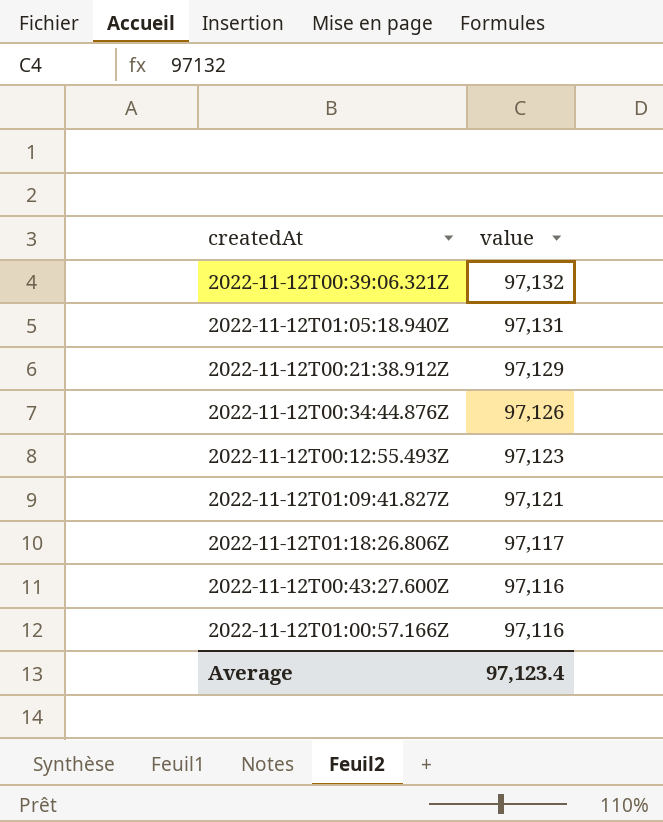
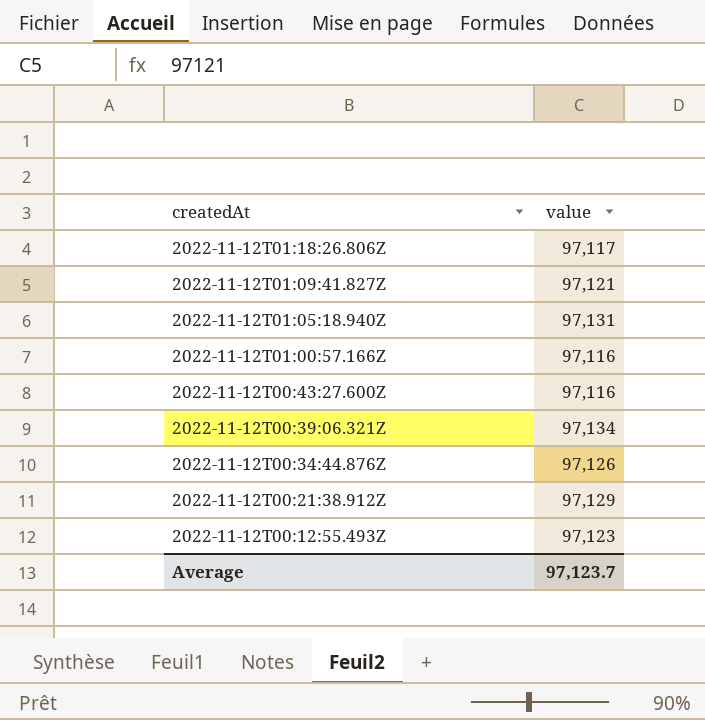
row order: value descending -> createdAt descending
2022-11-12T00:39:06.321Z | value: 97,132 -> 97,134
Average | value: 97,123.4 -> 97,123.7

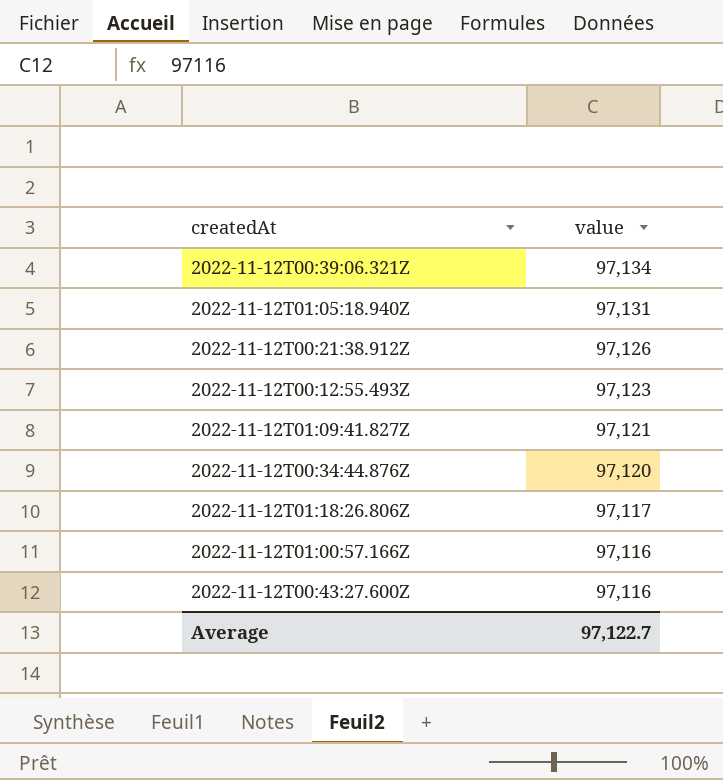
row order: createdAt descending -> value descending
2022-11-12T00:21:38.912Z | value: 97,129 -> 97,126
2022-11-12T00:34:44.876Z | value: 97,126 -> 97,120
Average | value: 97,123.7 -> 97,122.7

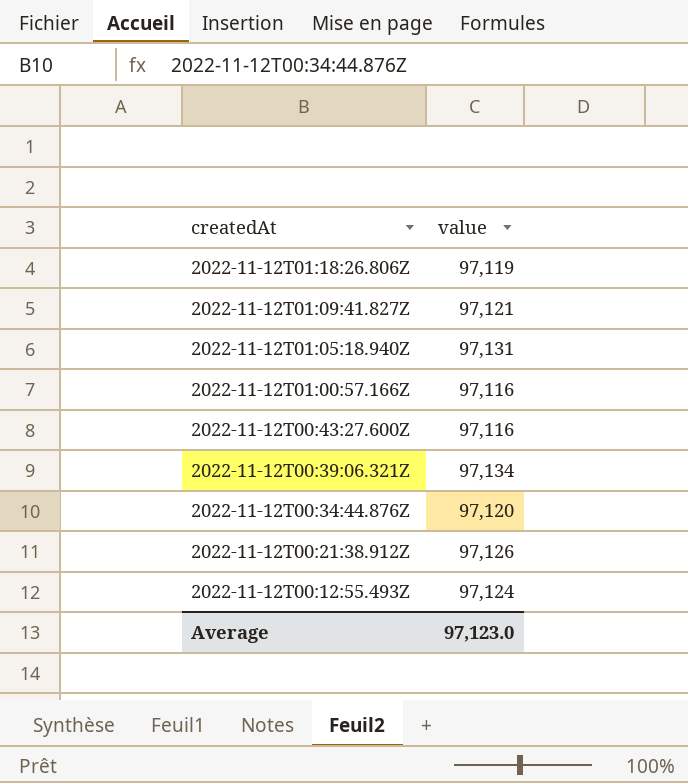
row order: value descending -> createdAt descending
2022-11-12T01:18:26.806Z | value: 97,117 -> 97,119
2022-11-12T00:12:55.493Z | value: 97,123 -> 97,124
Average | value: 97,122.7 -> 97,123.0

